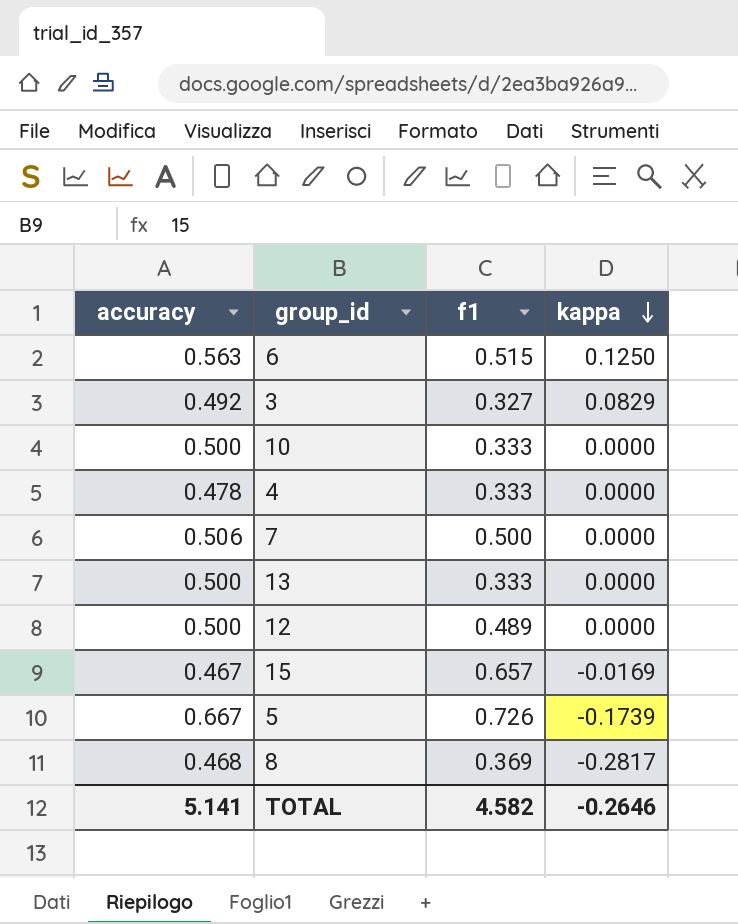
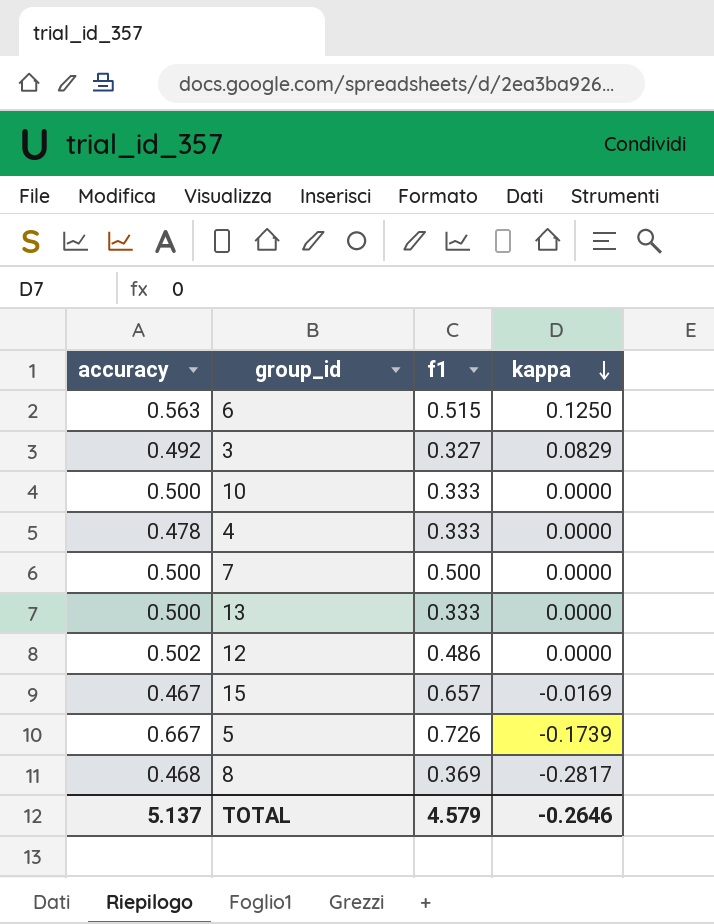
7 | accuracy: 0.506 -> 0.500
12 | accuracy: 0.500 -> 0.502
12 | f1: 0.489 -> 0.486
TOTAL | accuracy: 5.141 -> 5.137
TOTAL | f1: 4.582 -> 4.579

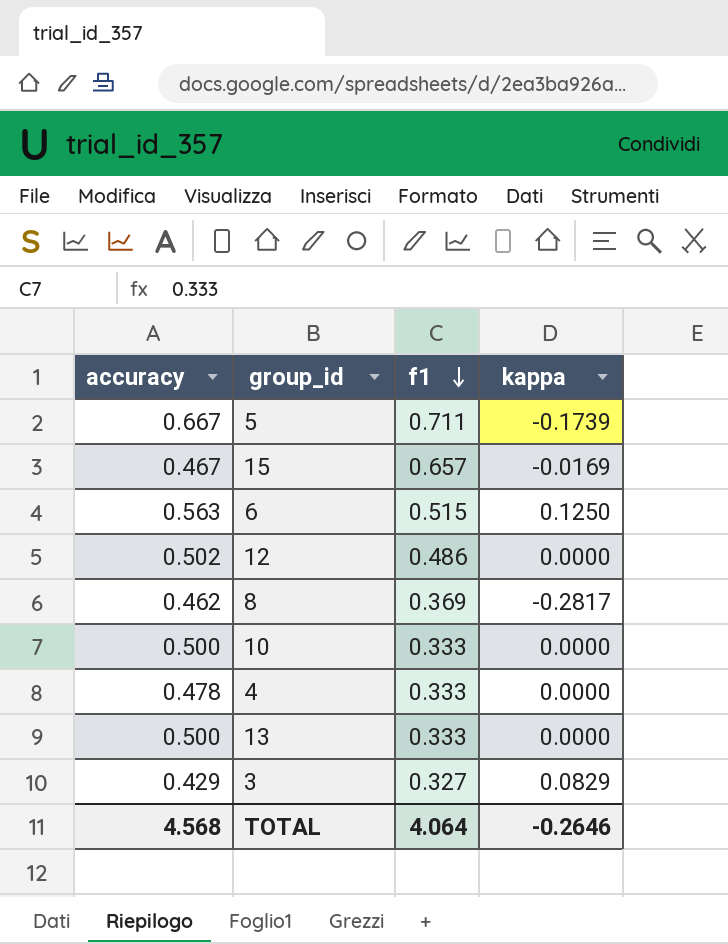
row order: kappa descending -> f1 descending
row 7: 0.500 | 0.500 | 0.0000 -> none
5 | f1: 0.726 -> 0.711
8 | accuracy: 0.468 -> 0.462
3 | accuracy: 0.492 -> 0.429
TOTAL | accuracy: 5.137 -> 4.568
TOTAL | f1: 4.579 -> 4.064

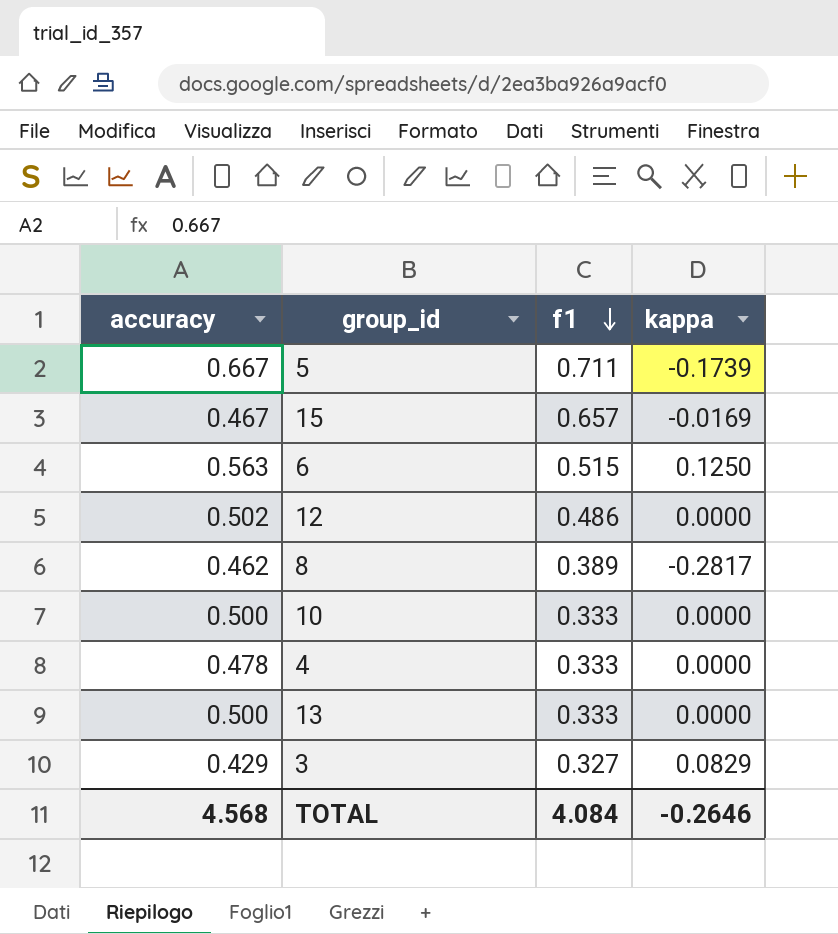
8 | f1: 0.369 -> 0.389
TOTAL | f1: 4.064 -> 4.084

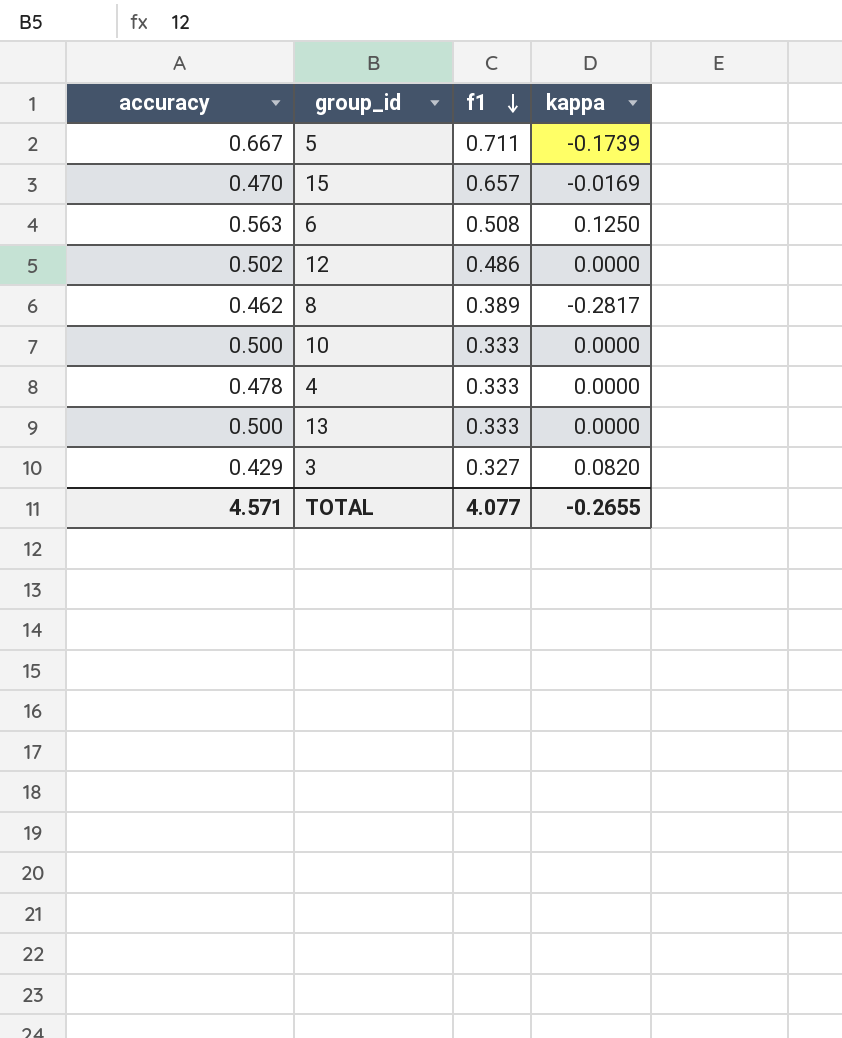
15 | accuracy: 0.467 -> 0.470
6 | f1: 0.515 -> 0.508
3 | kappa: 0.0829 -> 0.0820
TOTAL | accuracy: 4.568 -> 4.571
TOTAL | f1: 4.084 -> 4.077
TOTAL | kappa: -0.2646 -> -0.2655

